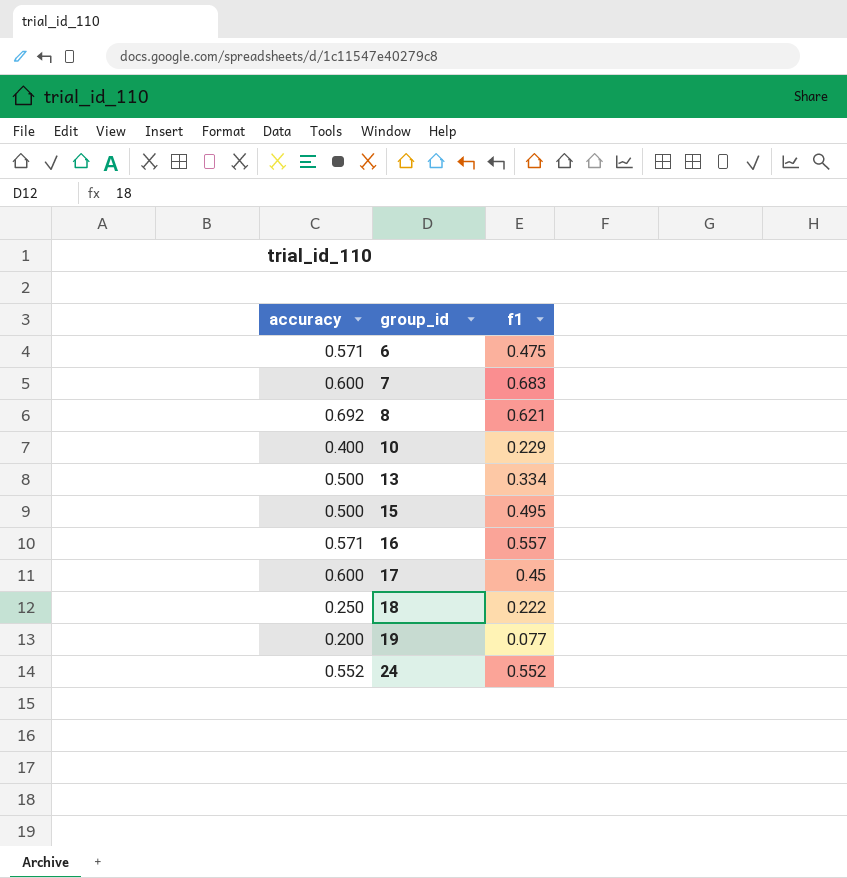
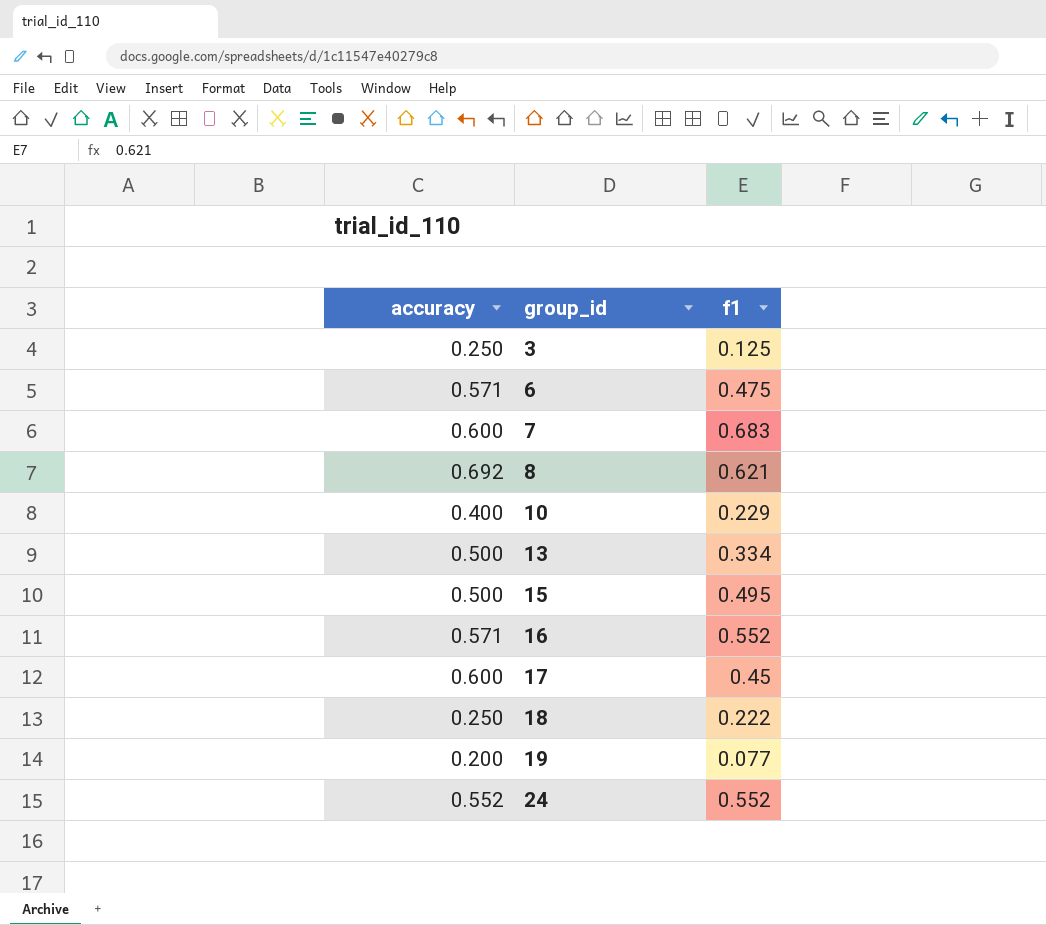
row 3: none -> 0.250 | 0.125
16 | f1: 0.557 -> 0.552

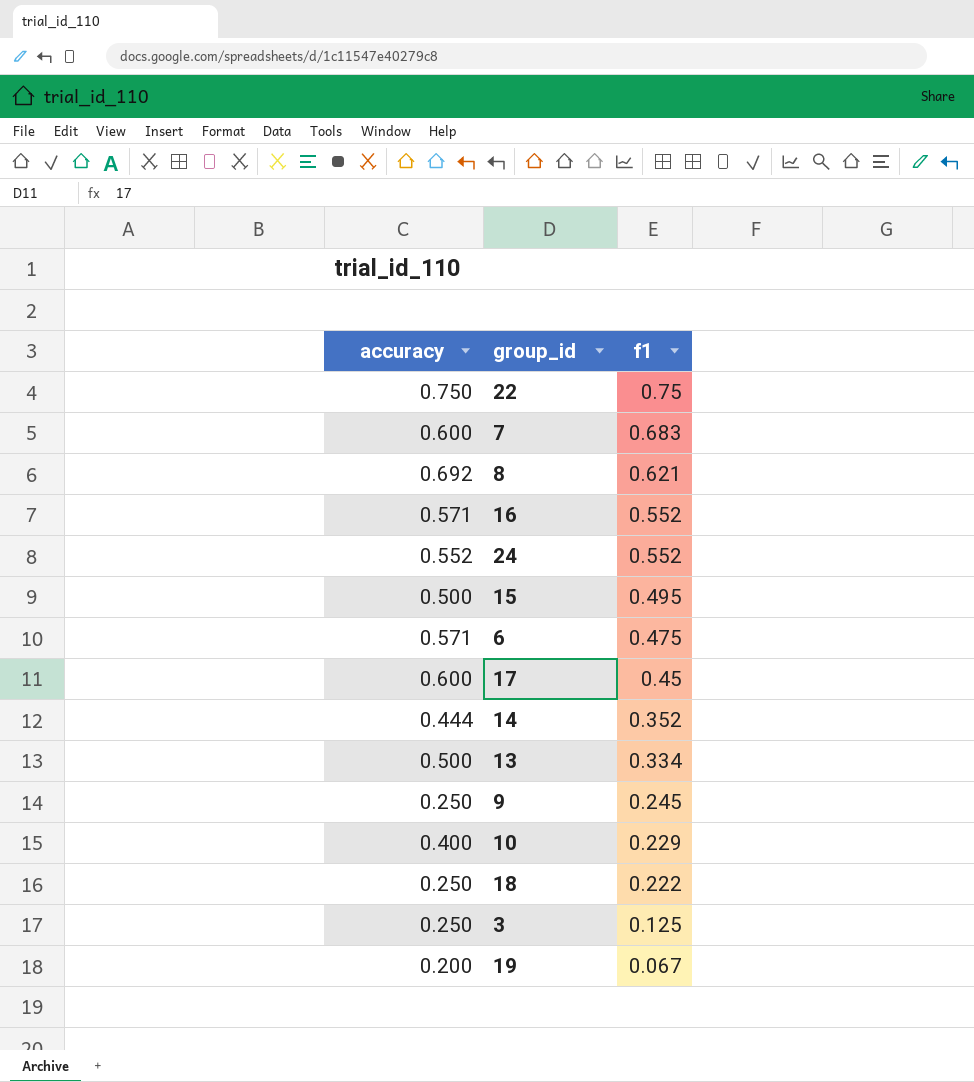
row order: group_id ascending -> f1 descending
row 22: none -> 0.750 | 0.75
row 14: none -> 0.444 | 0.352
row 9: none -> 0.250 | 0.245
19 | f1: 0.077 -> 0.067

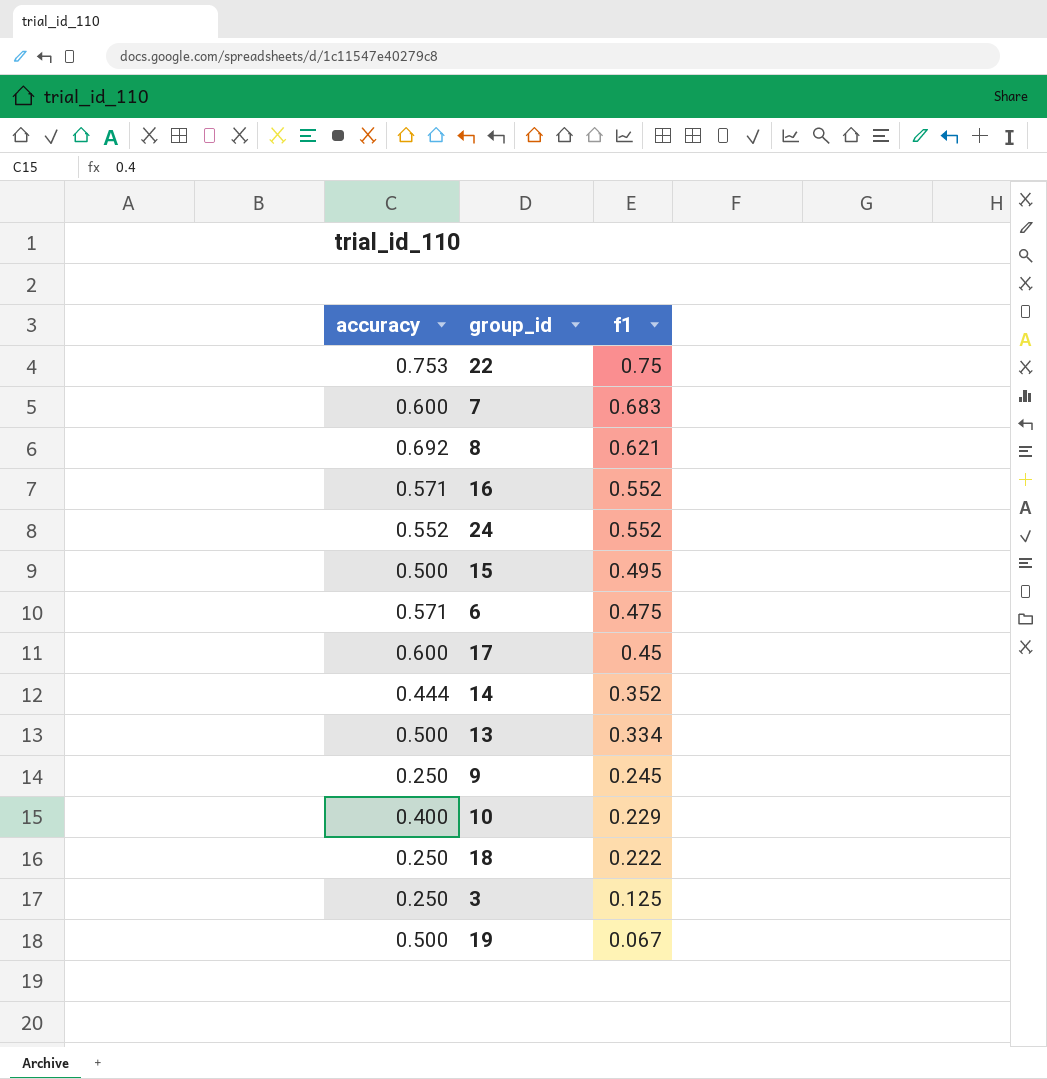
22 | accuracy: 0.750 -> 0.753
19 | accuracy: 0.200 -> 0.500

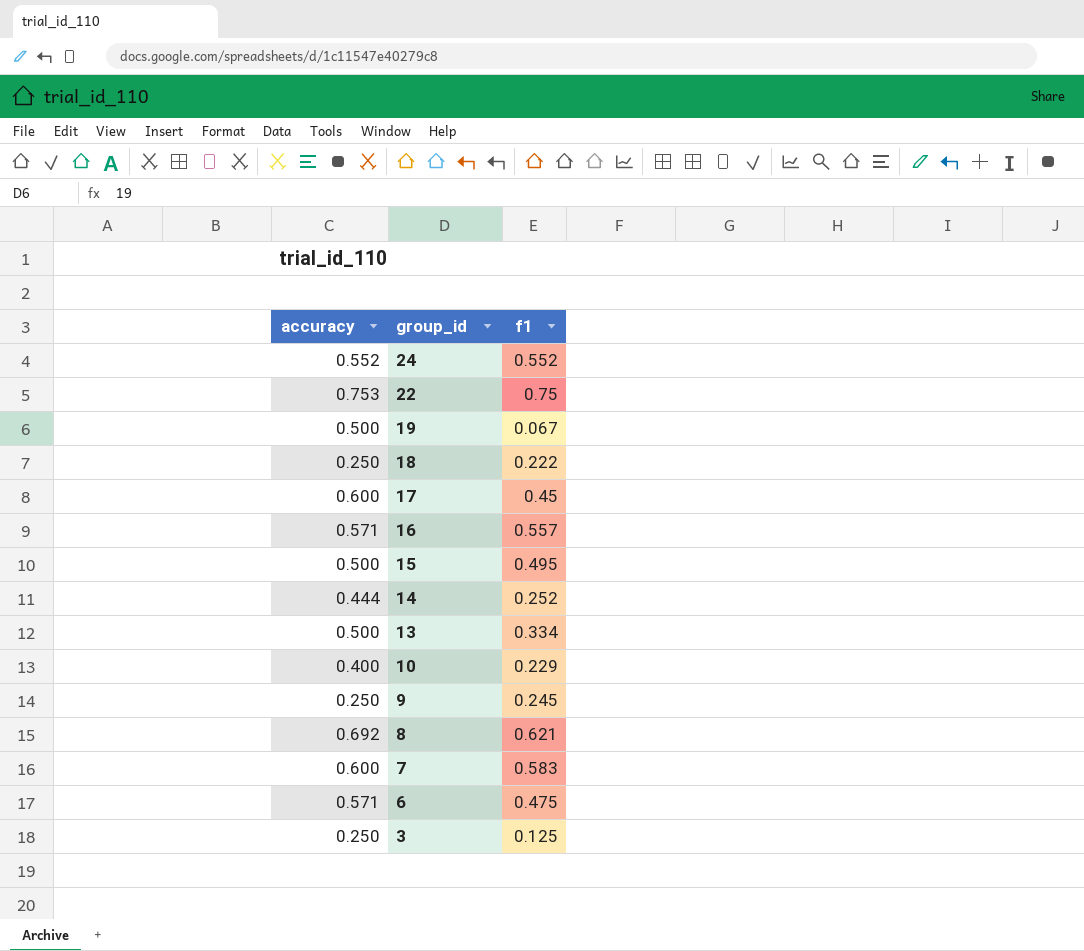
row order: f1 descending -> group_id descending
16 | f1: 0.552 -> 0.557
14 | f1: 0.352 -> 0.252
7 | f1: 0.683 -> 0.583

